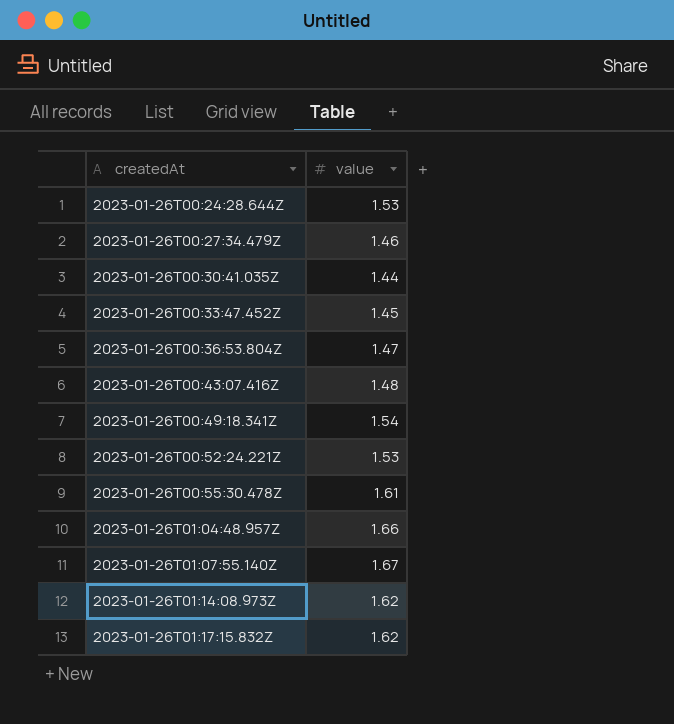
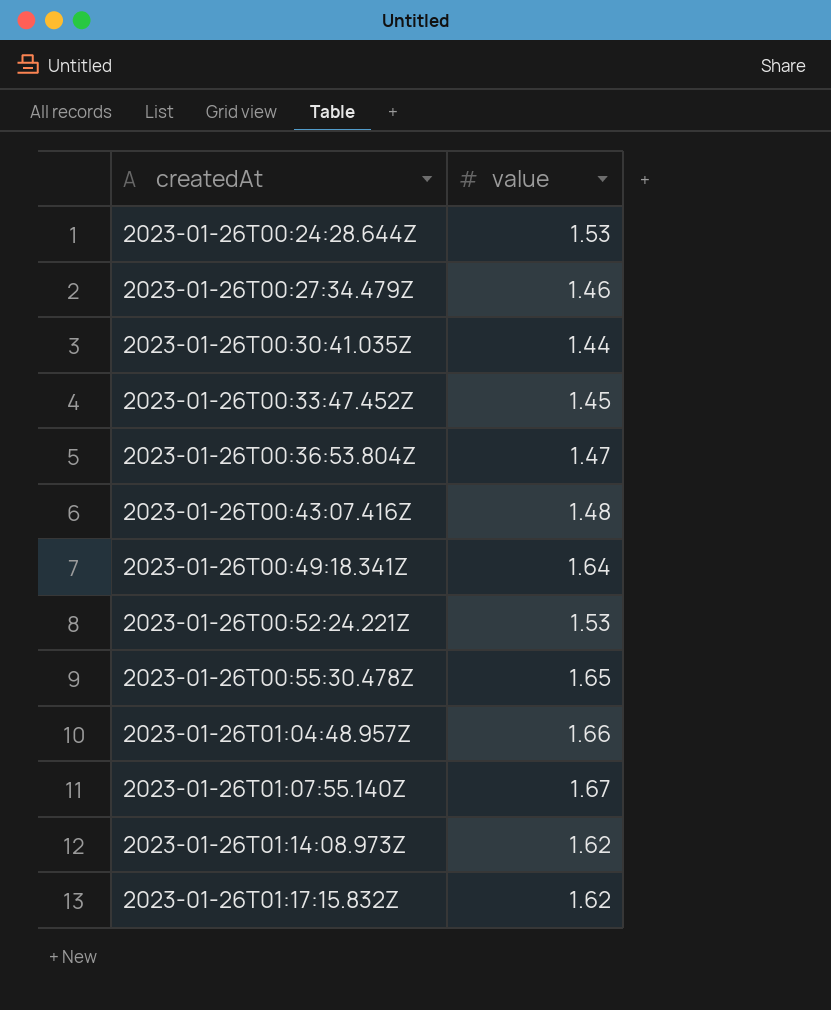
2023-01-26T00:49:18.341Z | value: 1.54 -> 1.64
2023-01-26T00:55:30.478Z | value: 1.61 -> 1.65

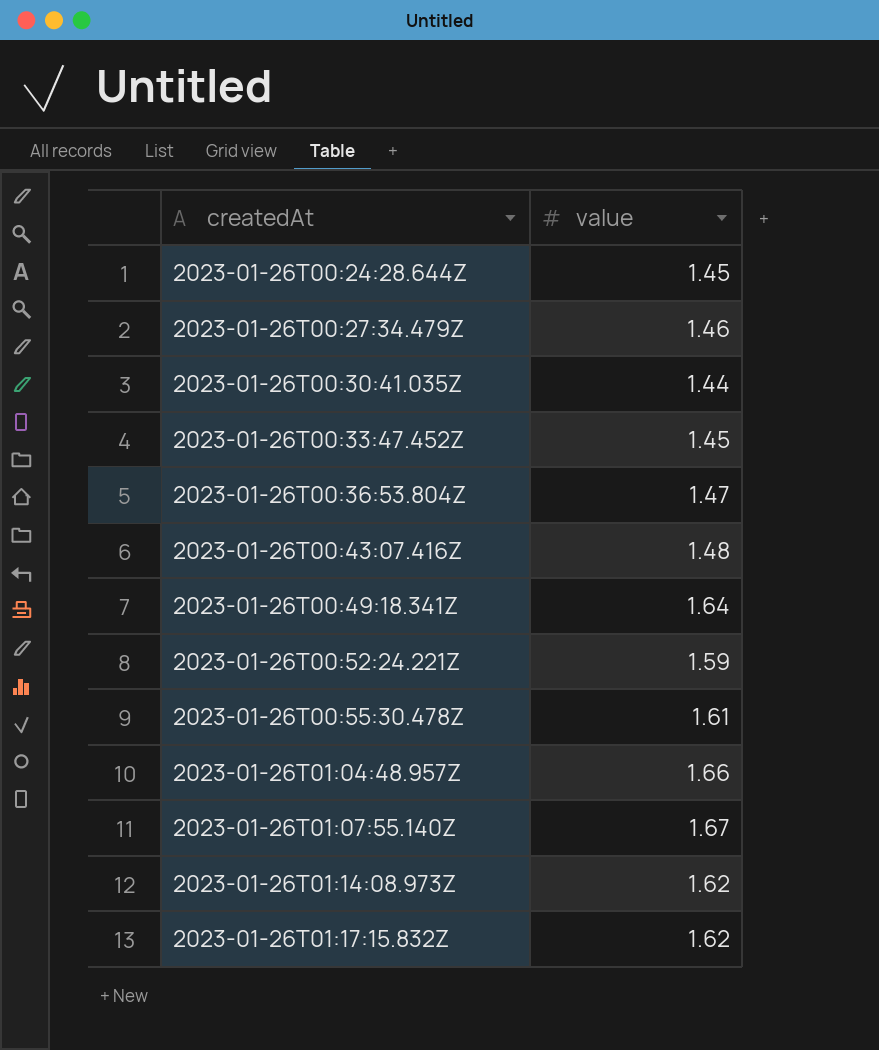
2023-01-26T00:24:28.644Z | value: 1.53 -> 1.45
2023-01-26T00:52:24.221Z | value: 1.53 -> 1.59
2023-01-26T00:55:30.478Z | value: 1.65 -> 1.61

